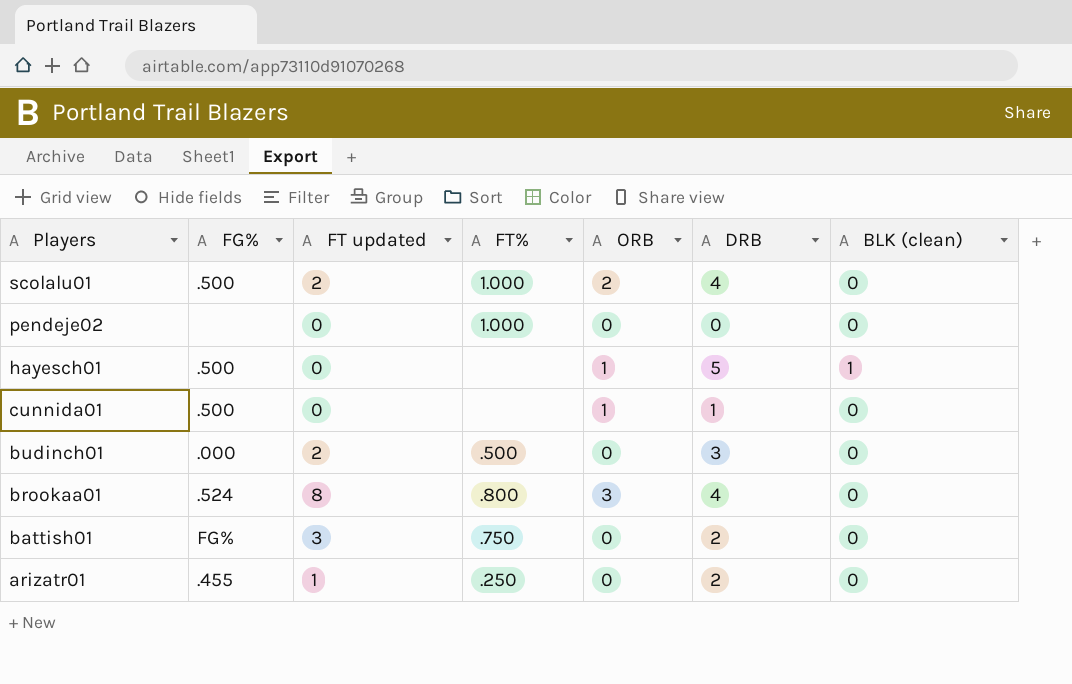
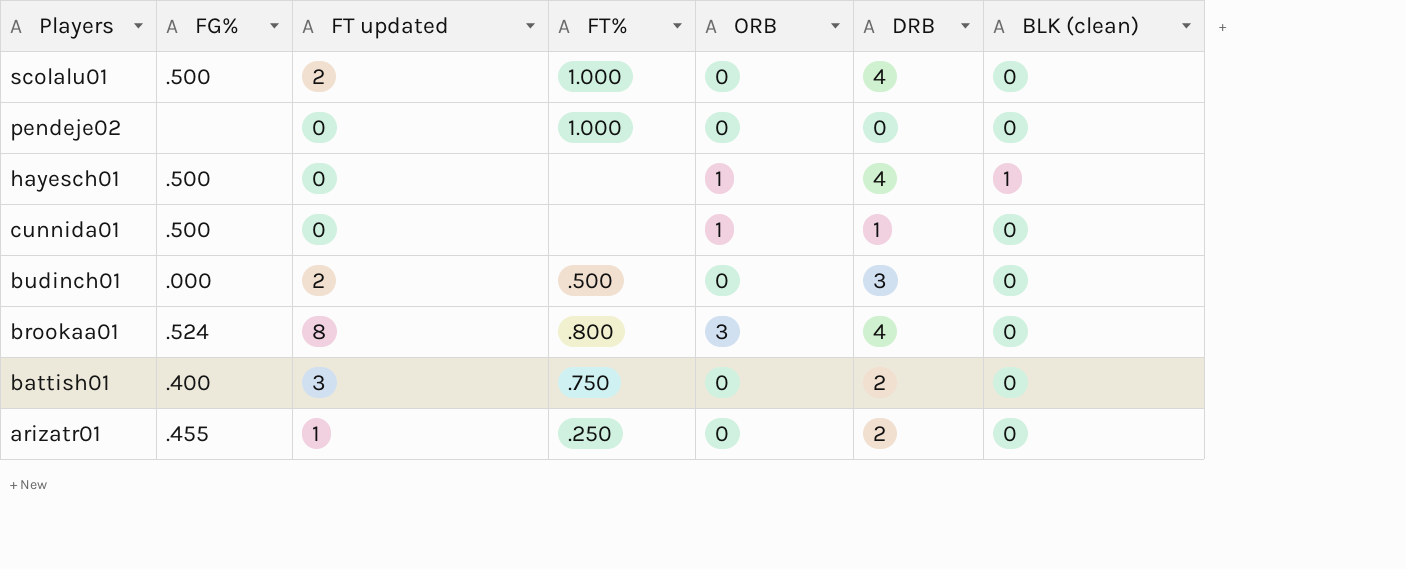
scolalu01 | ORB: 2 -> 0
hayesch01 | DRB: 5 -> 4
battish01 | FG%: FG% -> .400

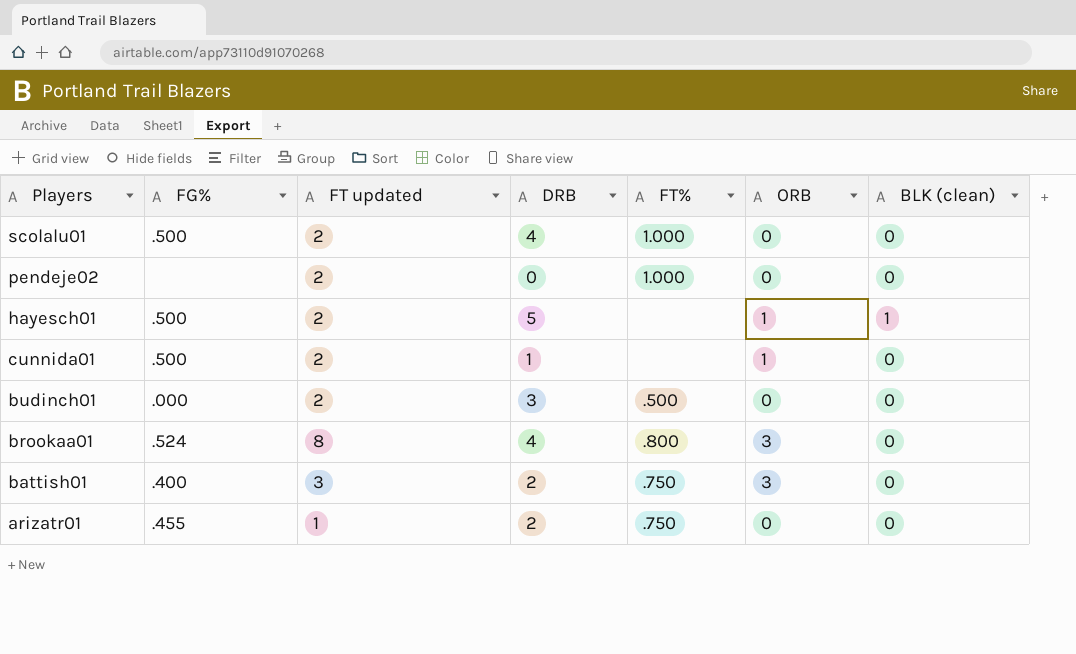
column DRB | position: 6 -> 4
pendeje02 | FT updated: 0 -> 2
hayesch01 | FT updated: 0 -> 2
hayesch01 | DRB: 4 -> 5
cunnida01 | FT updated: 0 -> 2
battish01 | ORB: 0 -> 3
arizatr01 | FT%: .250 -> .750

